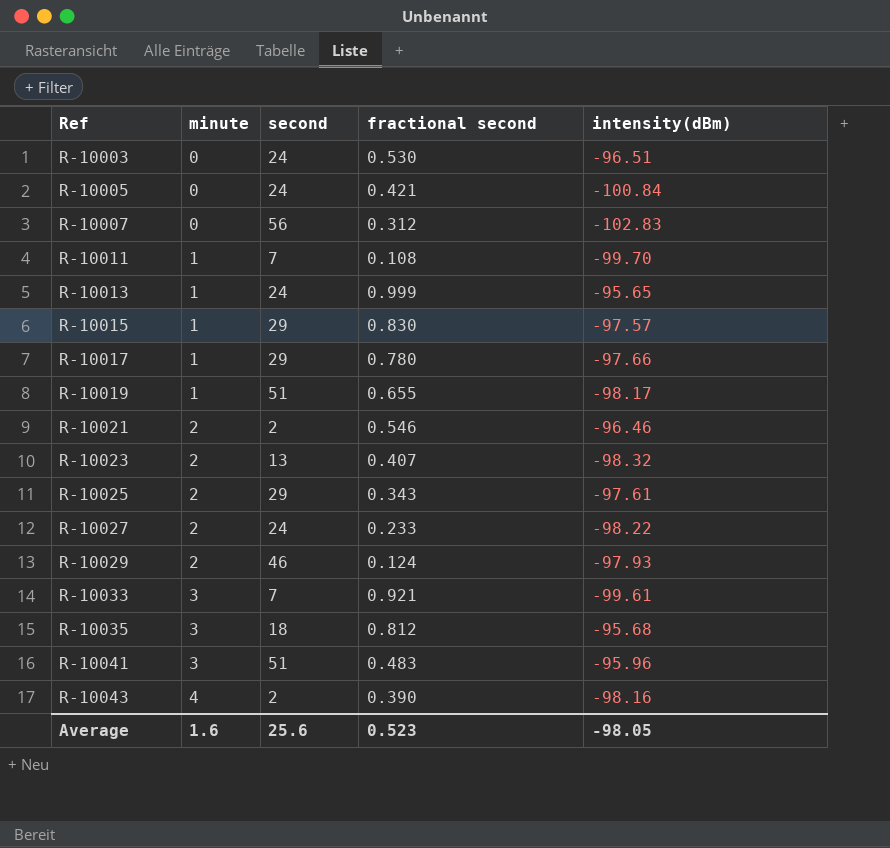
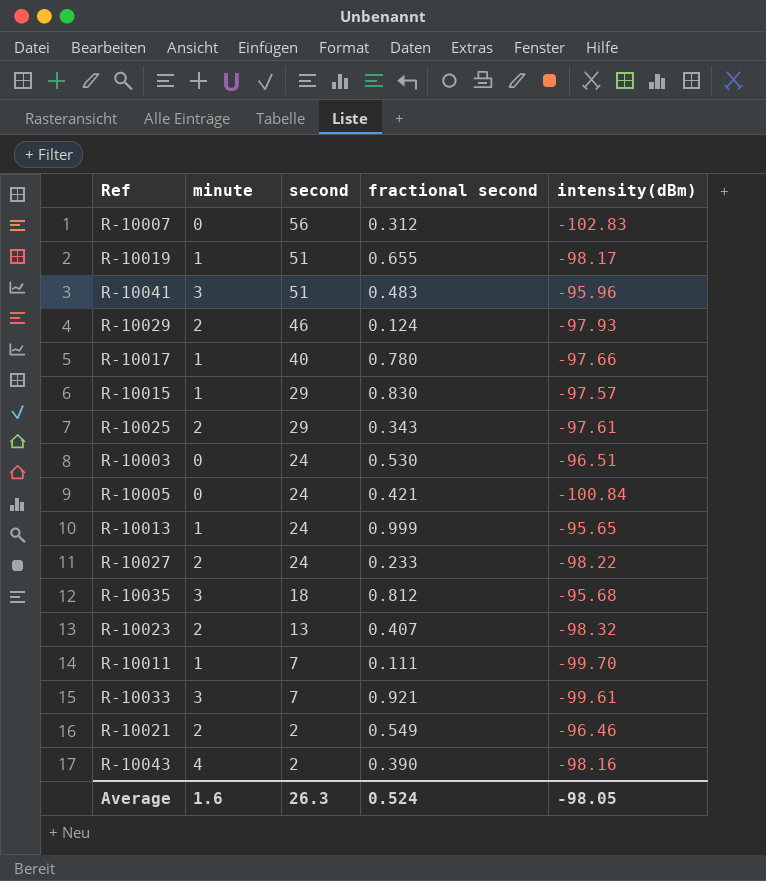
row order: Ref ascending -> second descending
R-10017 | second: 29 -> 40
R-10011 | fractional second: 0.108 -> 0.111
R-10021 | fractional second: 0.546 -> 0.549
Average | second: 25.6 -> 26.3
Average | fractional second: 0.523 -> 0.524

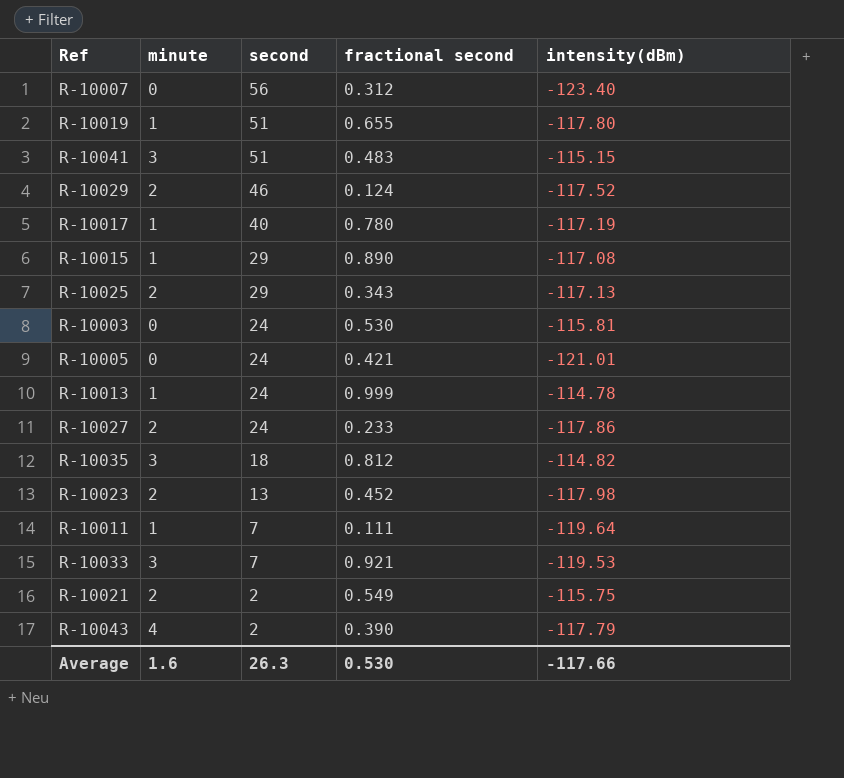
R-10007 | intensity(dBm): -102.83 -> -123.40
R-10019 | intensity(dBm): -98.17 -> -117.80
R-10041 | intensity(dBm): -95.96 -> -115.15
R-10029 | intensity(dBm): -97.93 -> -117.52
R-10017 | intensity(dBm): -97.66 -> -117.19
R-10015 | fractional second: 0.830 -> 0.890
R-10015 | intensity(dBm): -97.57 -> -117.08
R-10025 | intensity(dBm): -97.61 -> -117.13
R-10003 | intensity(dBm): -96.51 -> -115.81
R-10005 | intensity(dBm): -100.84 -> -121.01
R-10013 | intensity(dBm): -95.65 -> -114.78
R-10027 | intensity(dBm): -98.22 -> -117.86
R-10035 | intensity(dBm): -95.68 -> -114.82
R-10023 | fractional second: 0.407 -> 0.452
R-10023 | intensity(dBm): -98.32 -> -117.98
R-10011 | intensity(dBm): -99.70 -> -119.64
R-10033 | intensity(dBm): -99.61 -> -119.53
R-10021 | intensity(dBm): -96.46 -> -115.75
R-10043 | intensity(dBm): -98.16 -> -117.79
Average | fractional second: 0.524 -> 0.530
Average | intensity(dBm): -98.05 -> -117.66

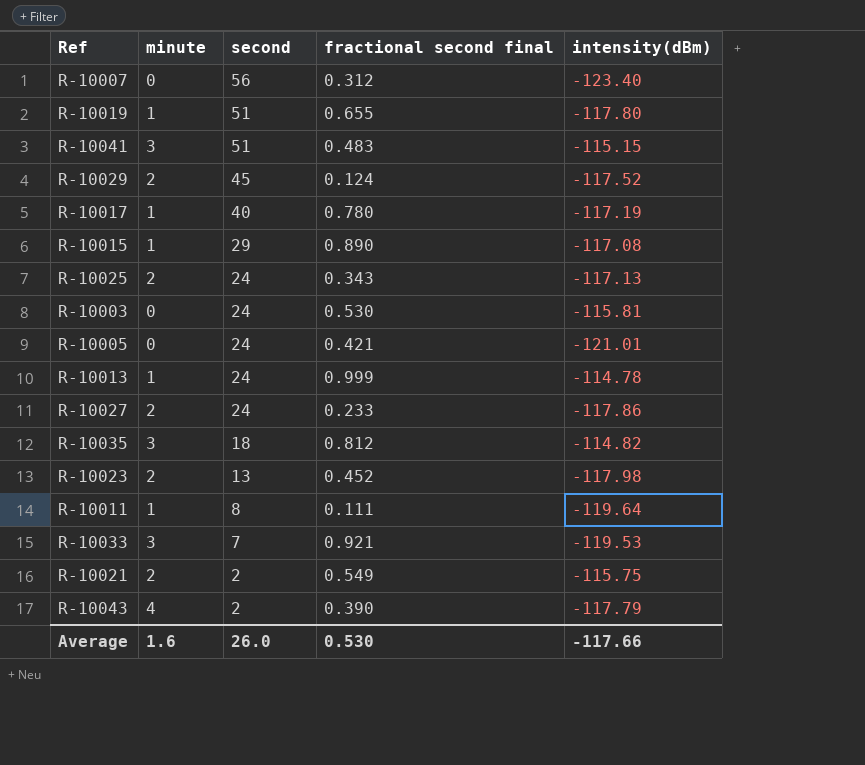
column name: fractional second -> fractional second final
R-10029 | second: 46 -> 45
R-10025 | second: 29 -> 24
R-10011 | second: 7 -> 8
Average | second: 26.3 -> 26.0

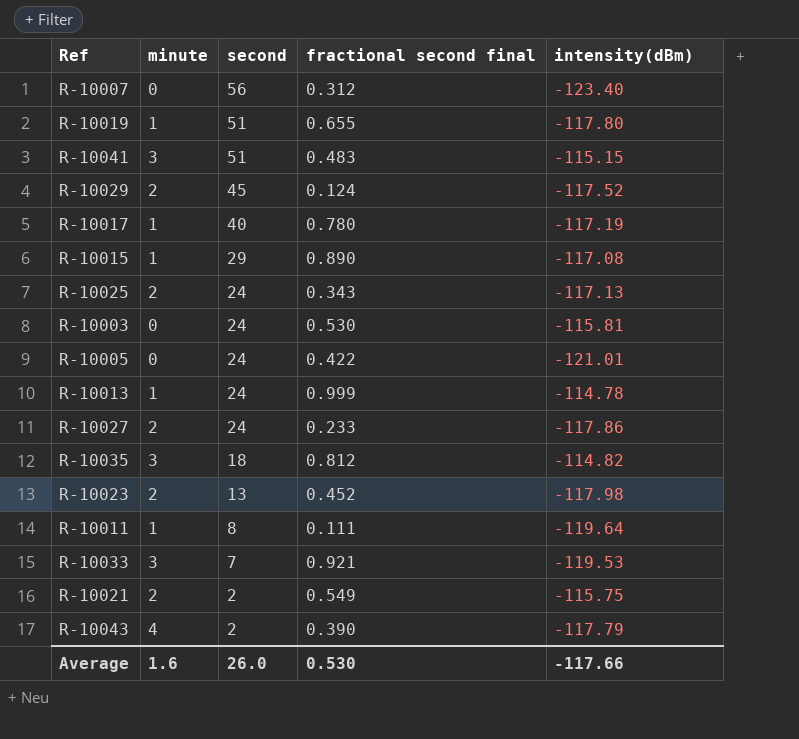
R-10005 | fractional second final: 0.421 -> 0.422

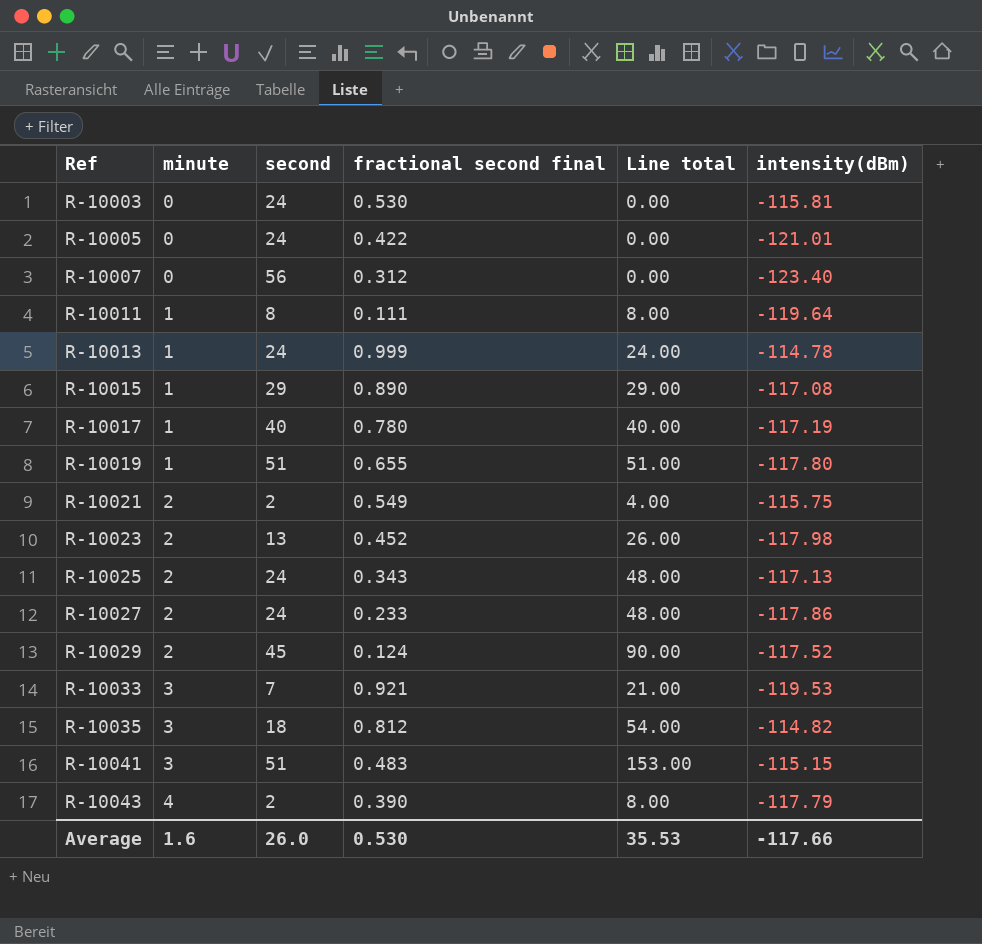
row order: second descending -> Ref ascending
column Line total | formula: none -> [minute] * [second]

